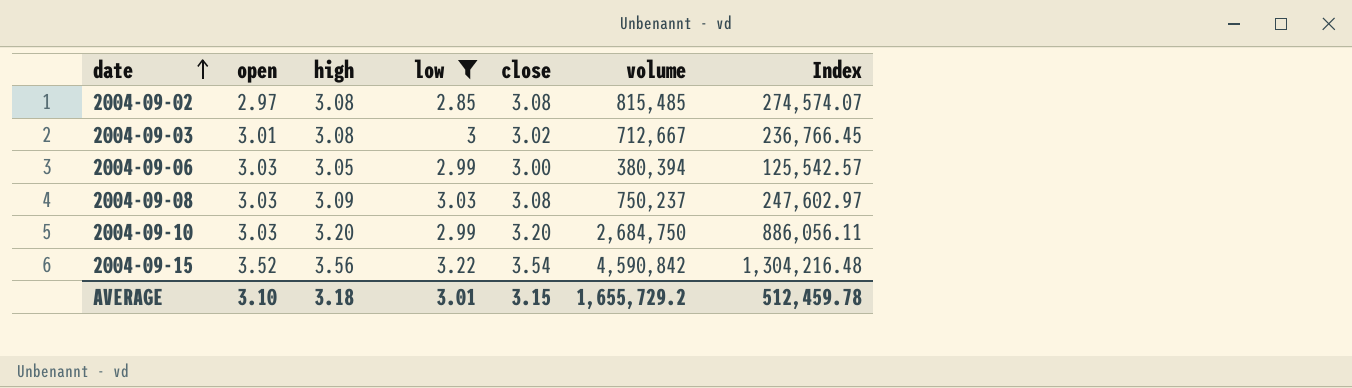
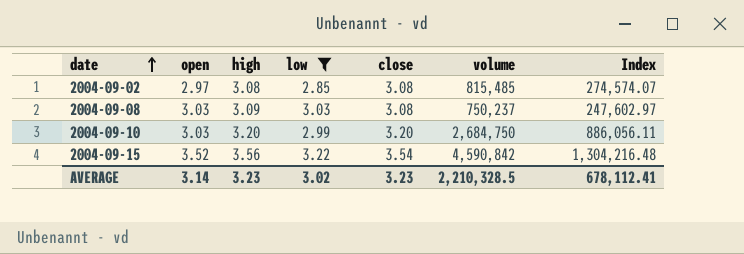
row 2004-09-03: 3.01 | 3.08 | 3 | 3.02 | 712,667 | 236,766.45 -> none
row 2004-09-06: 3.03 | 3.05 | 2.99 | 3.00 | 380,394 | 125,542.57 -> none
AVERAGE | open: 3.10 -> 3.14
AVERAGE | high: 3.18 -> 3.23
AVERAGE | low: 3.01 -> 3.02
AVERAGE | close: 3.15 -> 3.23
AVERAGE | volume: 1,655,729.2 -> 2,210,328.5
AVERAGE | Index: 512,459.78 -> 678,112.41

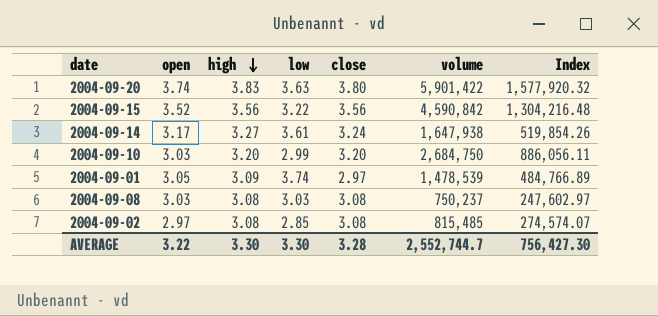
filter: low <= 3.22 -> none
row order: date ascending -> high descending
2004-09-15 | close: 3.54 -> 3.56
2004-09-08 | high: 3.09 -> 3.08
AVERAGE | open: 3.14 -> 3.22
AVERAGE | high: 3.23 -> 3.30
AVERAGE | low: 3.02 -> 3.30
AVERAGE | close: 3.23 -> 3.28
AVERAGE | volume: 2,210,328.5 -> 2,552,744.7
AVERAGE | Index: 678,112.41 -> 756,427.30

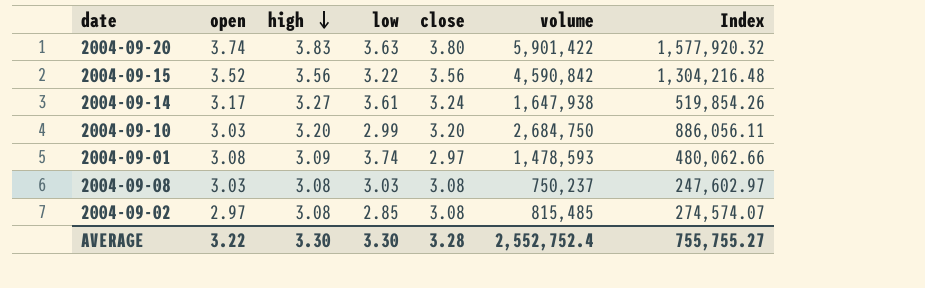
2004-09-01 | open: 3.05 -> 3.08
2004-09-01 | volume: 1,478,539 -> 1,478,593
2004-09-01 | Index: 484,766.89 -> 480,062.66
AVERAGE | volume: 2,552,744.7 -> 2,552,752.4
AVERAGE | Index: 756,427.30 -> 755,755.27

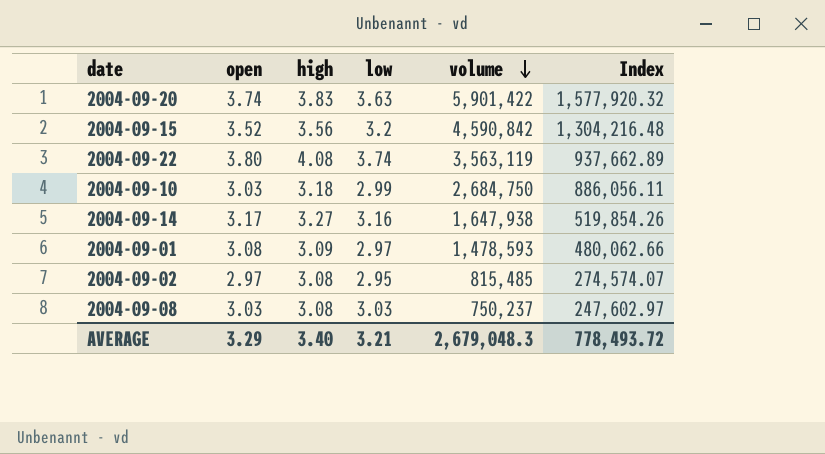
row order: high descending -> volume descending
column close | position: 5 -> none
2004-09-15 | low: 3.22 -> 3.2
row 2004-09-22: none -> 3.80 | 4.08 | 3.74 | 3,563,119 | 937,662.89
2004-09-10 | high: 3.20 -> 3.18
2004-09-14 | low: 3.61 -> 3.16
2004-09-01 | low: 3.74 -> 2.97
2004-09-02 | low: 2.85 -> 2.95
AVERAGE | open: 3.22 -> 3.29
AVERAGE | high: 3.30 -> 3.40
AVERAGE | low: 3.30 -> 3.21
AVERAGE | volume: 2,552,752.4 -> 2,679,048.3
AVERAGE | Index: 755,755.27 -> 778,493.72

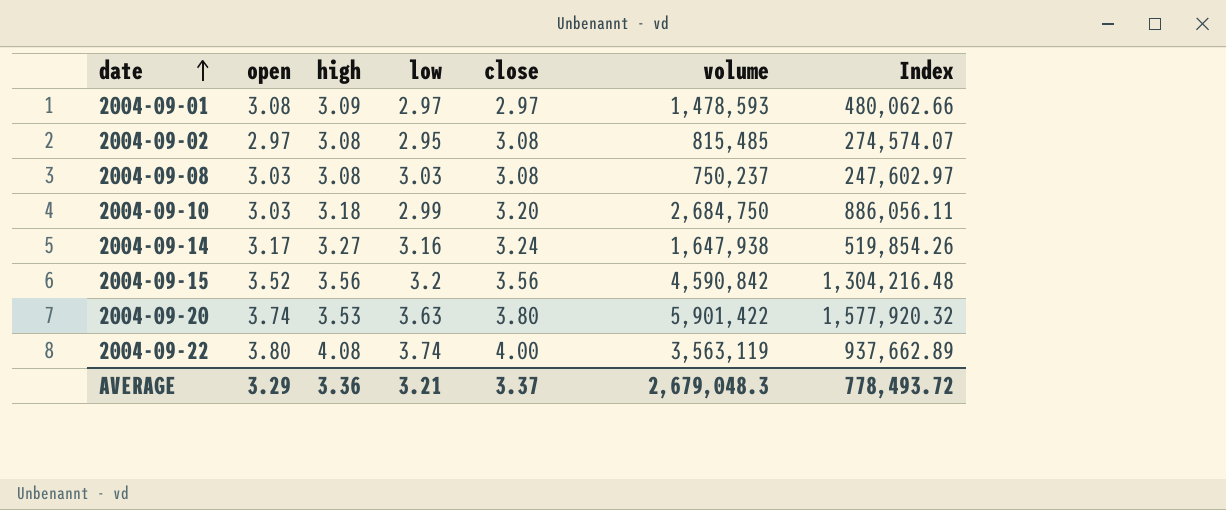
row order: volume descending -> date ascending
column close | position: none -> 5
2004-09-20 | high: 3.83 -> 3.53
AVERAGE | high: 3.40 -> 3.36

